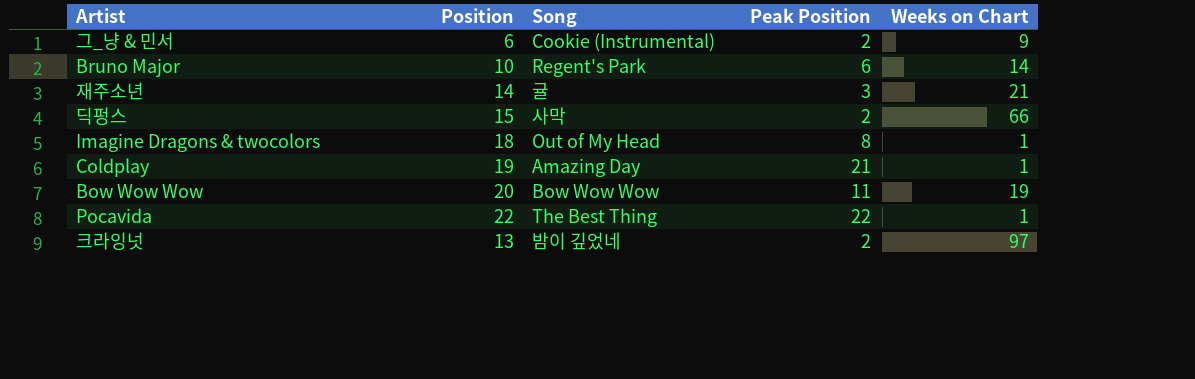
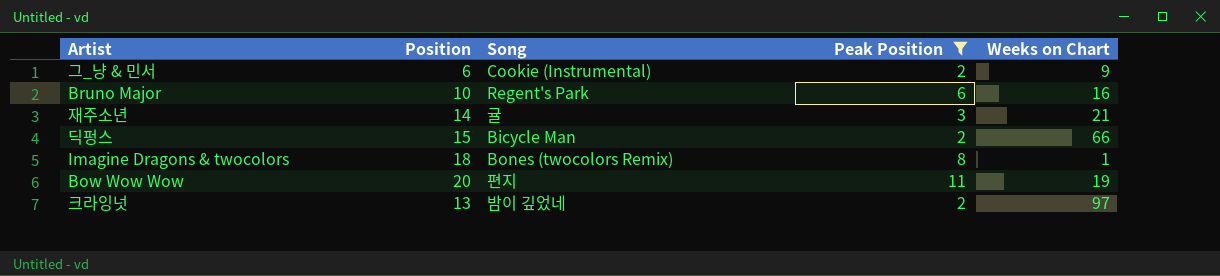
filter: none -> Peak Position <= 11
Bruno Major | Weeks on Chart: 14 -> 16
딕펑스 | Song: 사막 -> Bicycle Man
Imagine Dragons & twocolors | Song: Out of My Head -> Bones (twocolors Remix)
Bow Wow Wow | Song: Bow Wow Wow -> 편지

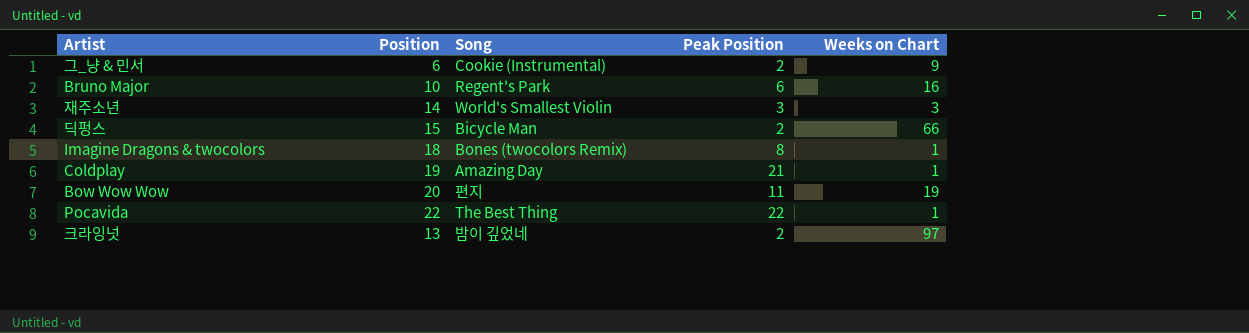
filter: Peak Position <= 11 -> none
재주소년 | Song: 귤 -> World's Smallest Violin
재주소년 | Weeks on Chart: 21 -> 3

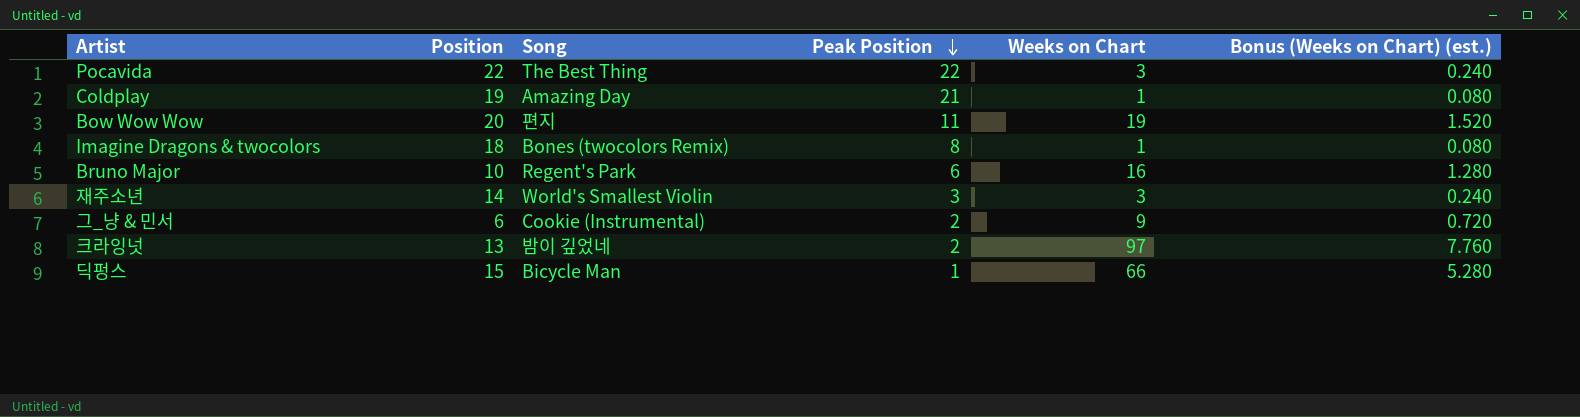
row order: none -> Peak Position descending
column Bonus (Weeks on Chart) (est.) | formula: none -> [Weeks on Chart] * 0.08
Pocavida | Weeks on Chart: 1 -> 3
딕펑스 | Peak Position: 2 -> 1

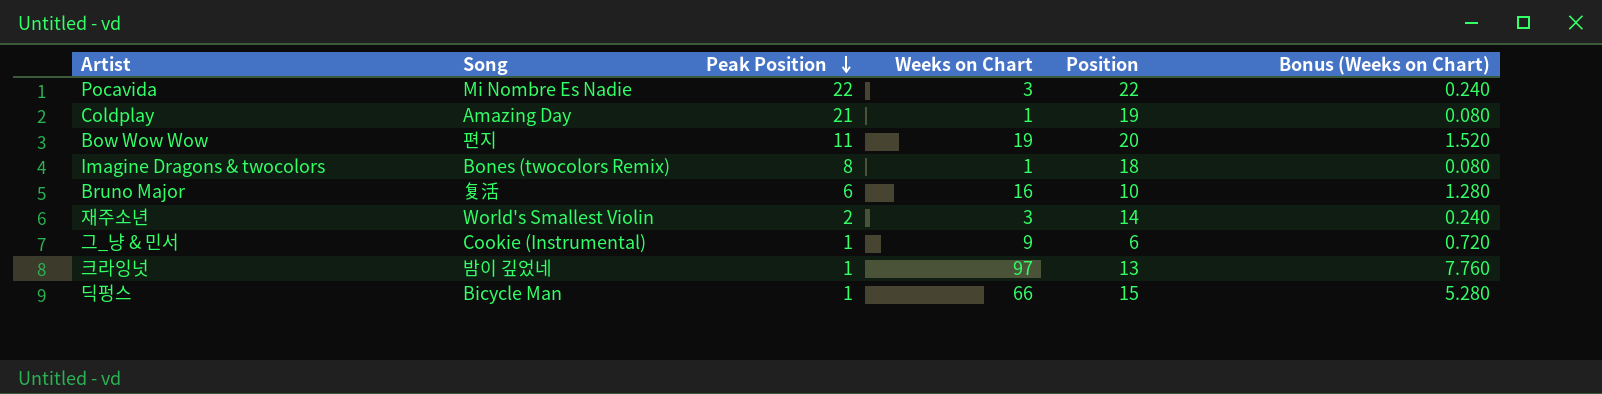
column Position | position: 2 -> 5
column name: Bonus (Weeks on Chart) (est.) -> Bonus (Weeks on Chart)
Pocavida | Song: The Best Thing -> Mi Nombre Es Nadie
Bruno Major | Song: Regent's Park -> 复活
재주소년 | Peak Position: 3 -> 2
그_냥 & 민서 | Peak Position: 2 -> 1
크라잉넛 | Peak Position: 2 -> 1

